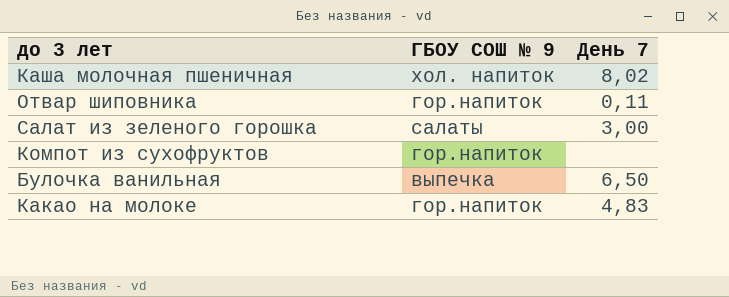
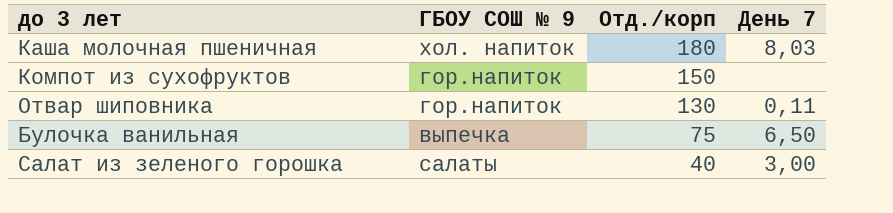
row order: none -> Отд./корп descending
column Отд./корп | position: none -> 3
row Какао на молоке: гор.напиток | 4,83 -> none
Каша молочная пшеничная | День 7: 8,02 -> 8,03

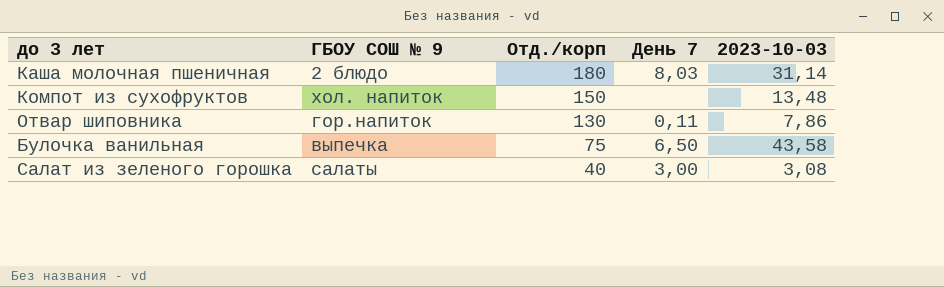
column 2023-10-03 | position: none -> 5
Каша молочная пшеничная | ГБОУ СОШ № 9: хол. напиток -> 2 блюдо
Компот из сухофруктов | ГБОУ СОШ № 9: гор.напиток -> хол. напиток

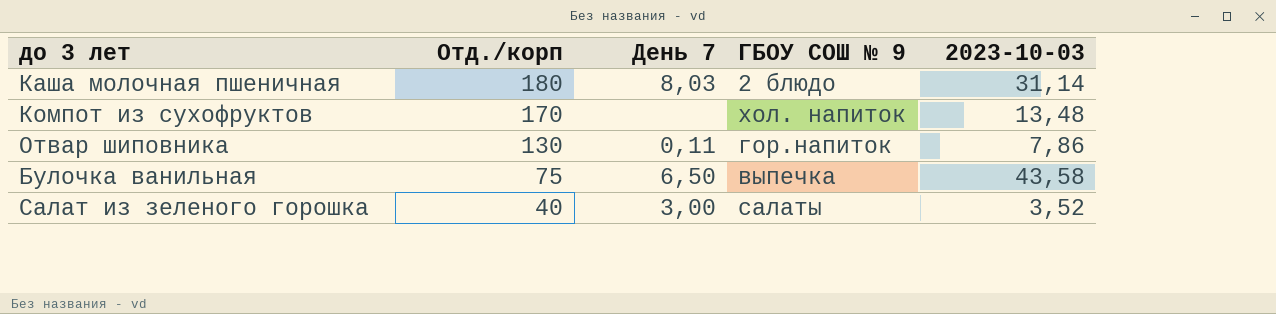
column ГБОУ СОШ № 9 | position: 2 -> 4
Компот из сухофруктов | Отд./корп: 150 -> 170
Салат из зеленого горошка | 2023-10-03: 3,08 -> 3,52

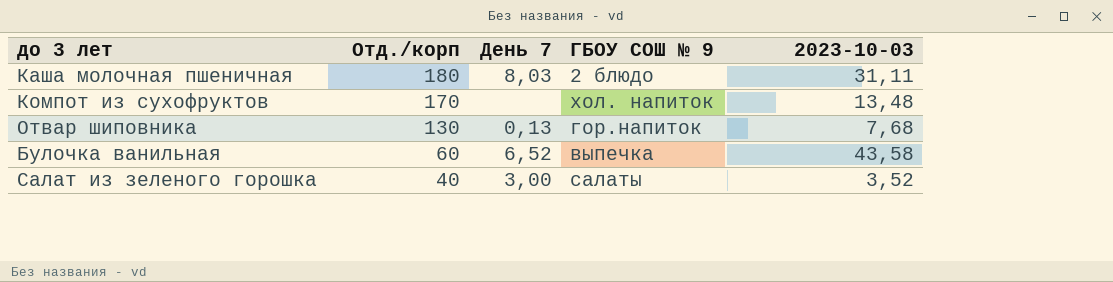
Каша молочная пшеничная | 2023-10-03: 31,14 -> 31,11
Отвар шиповника | День 7: 0,11 -> 0,13
Отвар шиповника | 2023-10-03: 7,86 -> 7,68
Булочка ванильная | Отд./корп: 75 -> 60
Булочка ванильная | День 7: 6,50 -> 6,52

